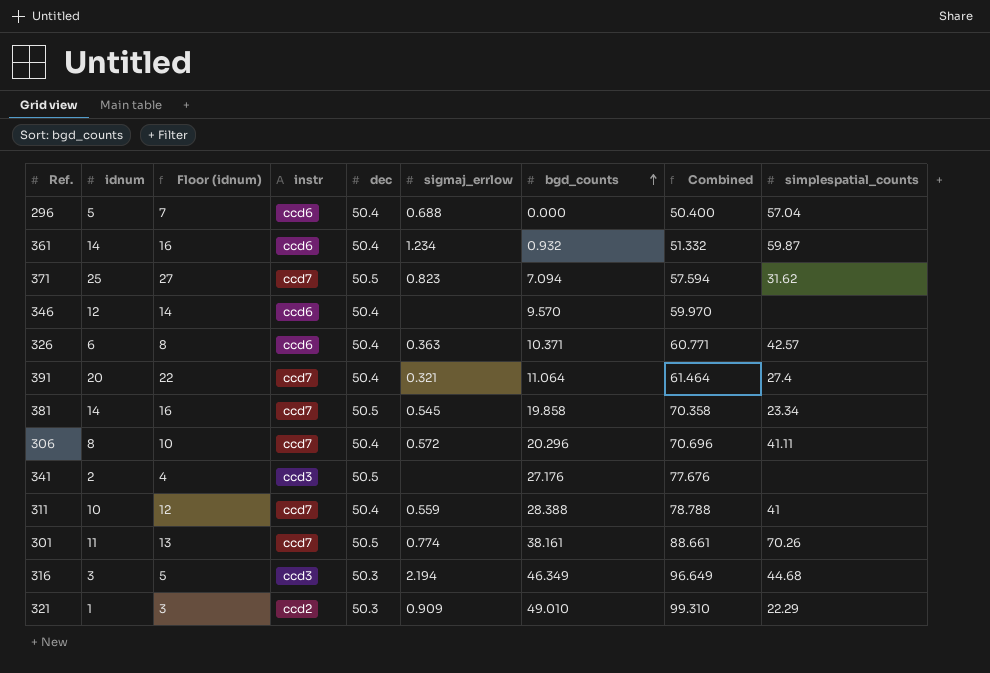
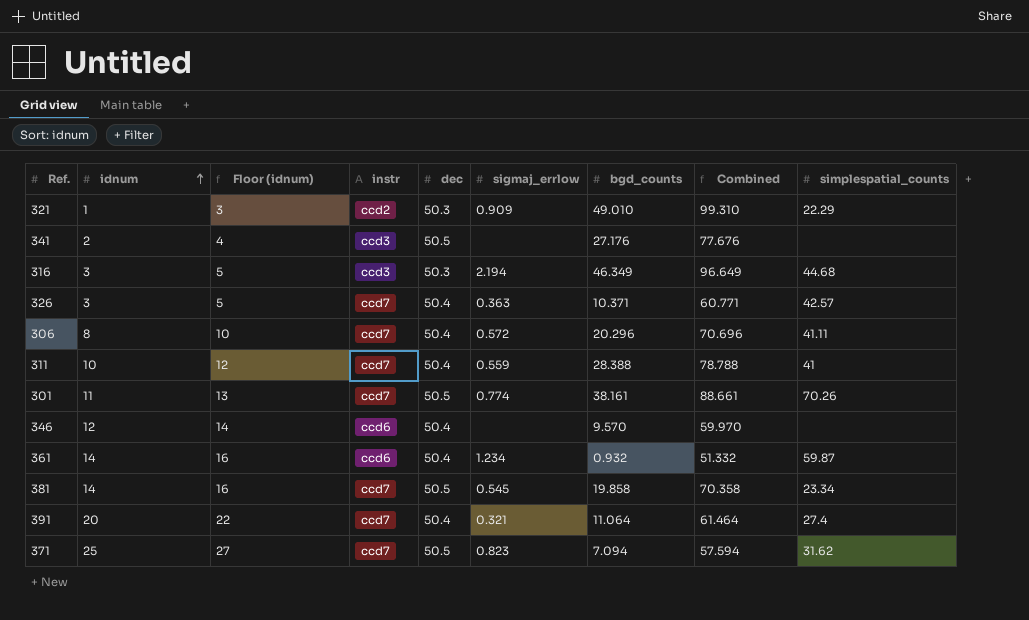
row order: bgd_counts ascending -> idnum ascending
row 296: 5 | 7 | ccd6 | 50.4 | 0.688 | 0.000 | 50.400 | 57.04 -> none
326 | idnum: 6 -> 3
326 | Floor (idnum): 8 -> 5
326 | instr: ccd6 -> ccd7

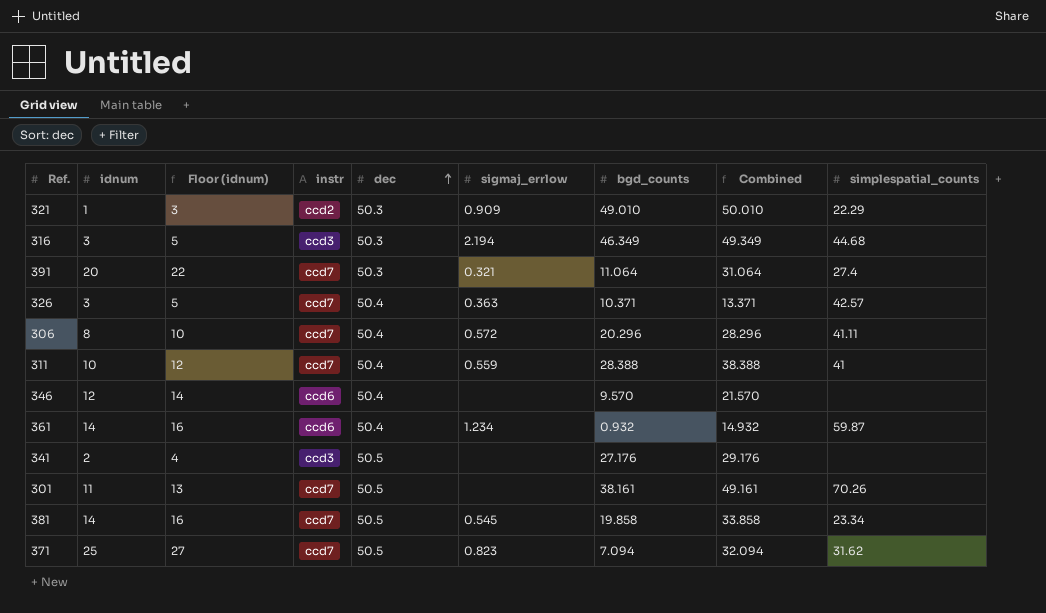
row order: idnum ascending -> dec ascending
column Combined | formula: [dec] + [bgd_counts] -> [idnum] + [bgd_counts]
391 | dec: 50.4 -> 50.3
301 | sigmaj_errlow: 0.774 -> none

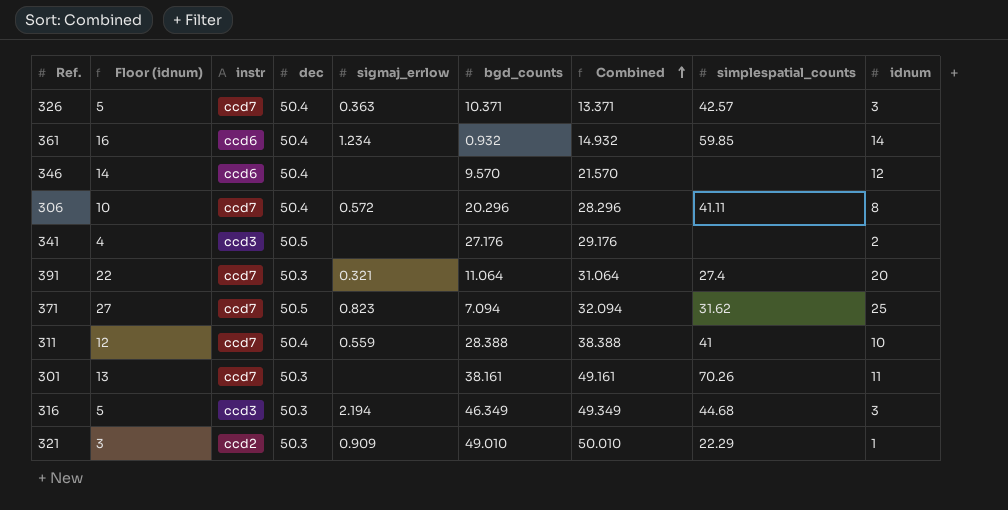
row order: dec ascending -> Combined ascending
column idnum | position: 2 -> 9
row 381: 14 | 16 | ccd7 | 50.5 | 0.545 | 19.858 | 33.858 | 23.34 -> none
361 | simplespatial_counts: 59.87 -> 59.85
301 | dec: 50.5 -> 50.3

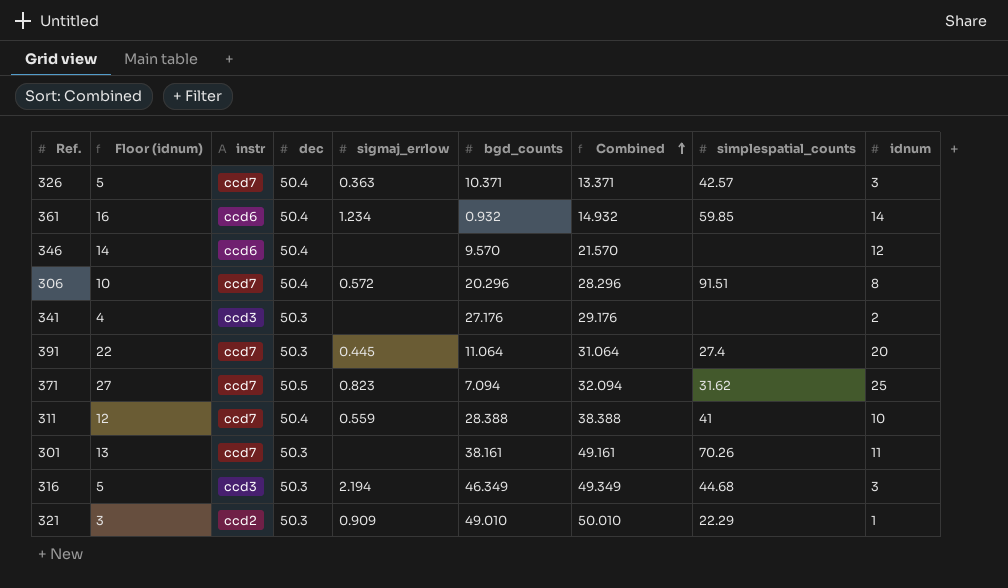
306 | simplespatial_counts: 41.11 -> 91.51
341 | dec: 50.5 -> 50.3
391 | sigmaj_errlow: 0.321 -> 0.445

